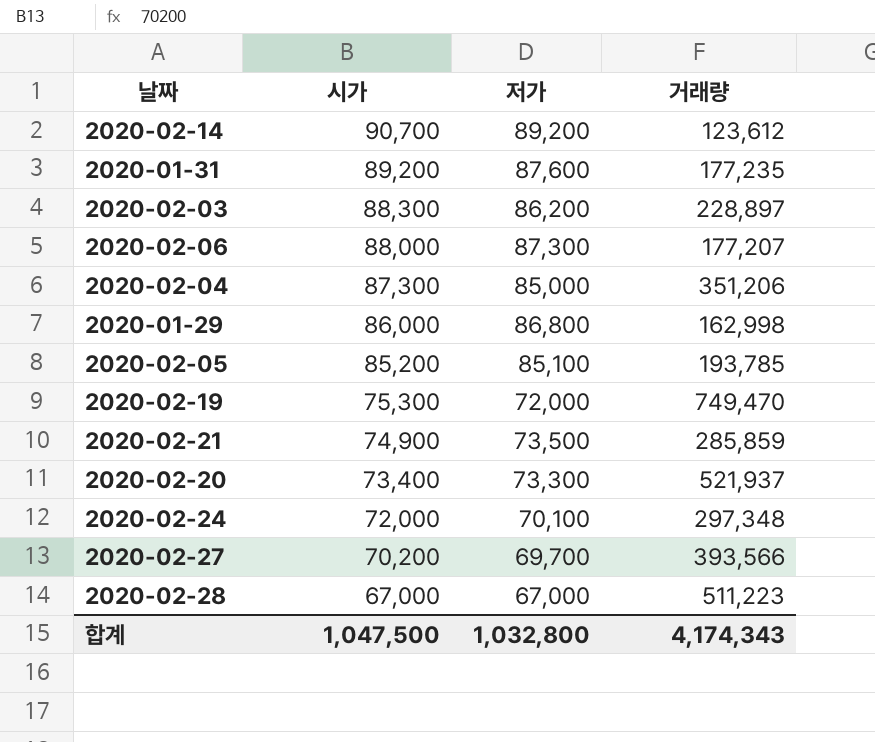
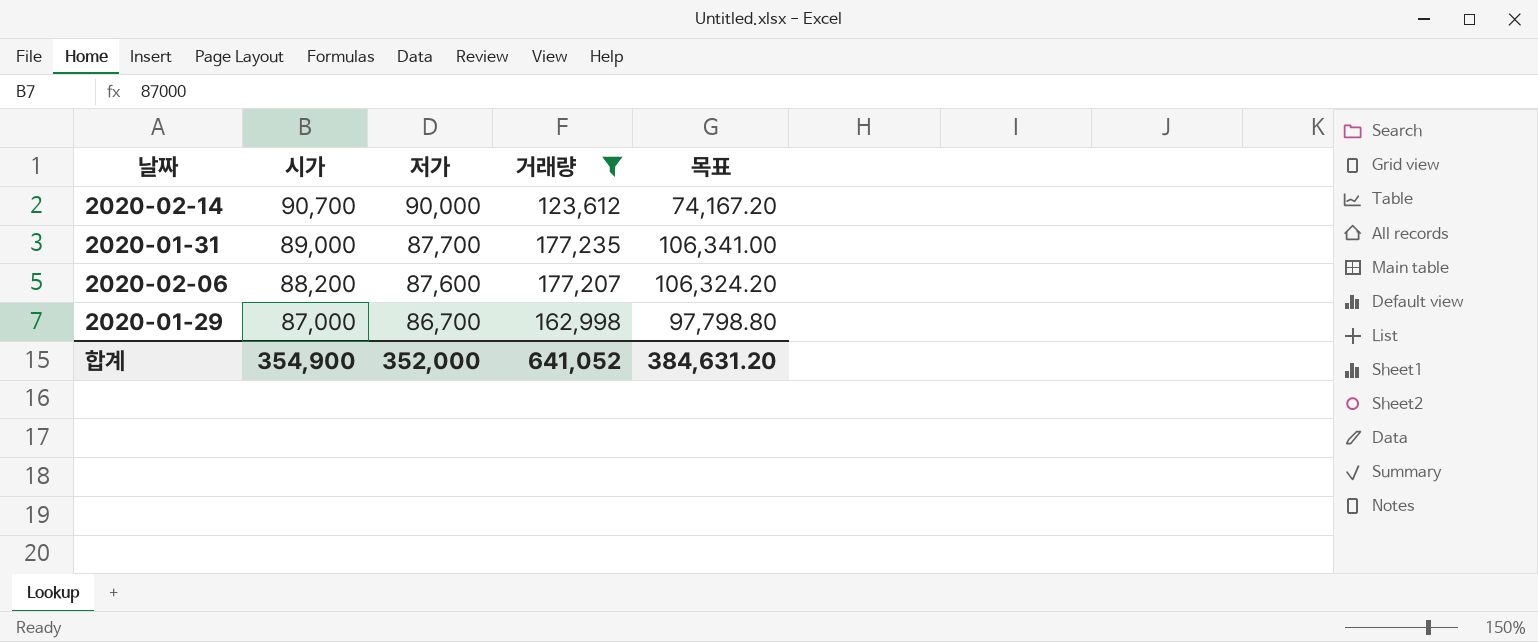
filter: none -> 거래량 <= 177,235
column 목표 | formula: none -> [거래량] * 0.6
2020-02-14 | 저가: 89,200 -> 90,000
2020-01-31 | 시가: 89,200 -> 89,000
2020-01-31 | 저가: 87,600 -> 87,700
2020-02-06 | 시가: 88,000 -> 88,200
2020-02-06 | 저가: 87,300 -> 87,600
2020-01-29 | 시가: 86,000 -> 87,000
2020-01-29 | 저가: 86,800 -> 86,700
합계 | 시가: 1,047,500 -> 354,900
합계 | 저가: 1,032,800 -> 352,000
합계 | 거래량: 4,174,343 -> 641,052

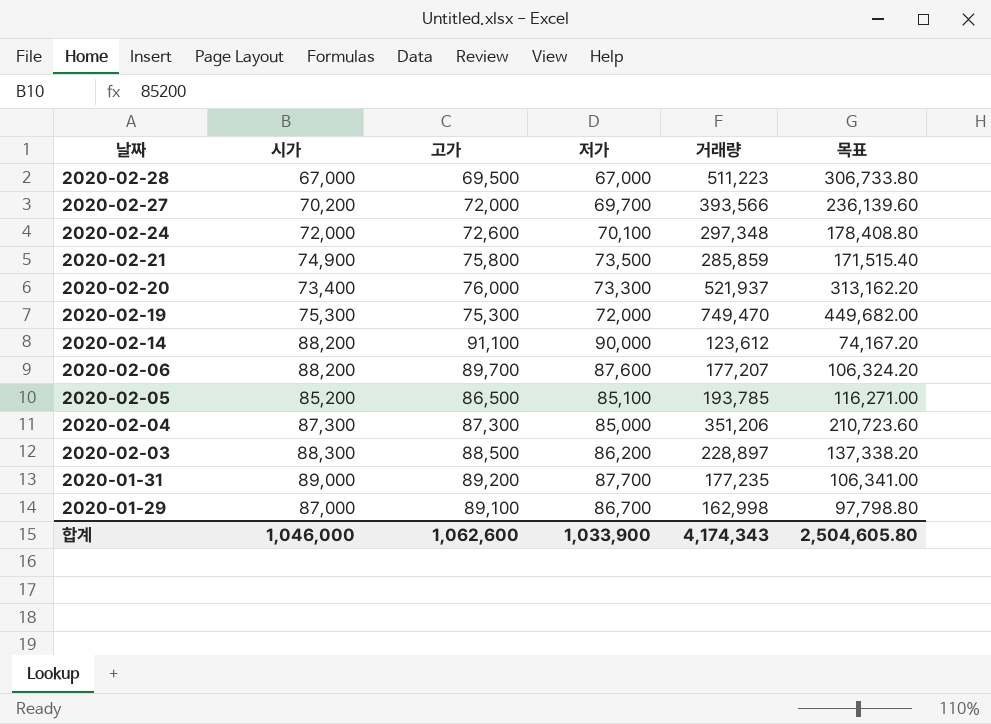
filter: 거래량 <= 177,235 -> none
row order: 시가 descending -> 날짜 descending
column 고가 | position: none -> 3
2020-02-14 | 시가: 90,700 -> 88,200
합계 | 시가: 354,900 -> 1,046,000
합계 | 저가: 352,000 -> 1,033,900
합계 | 거래량: 641,052 -> 4,174,343
합계 | 목표: 384,631.20 -> 2,504,605.80

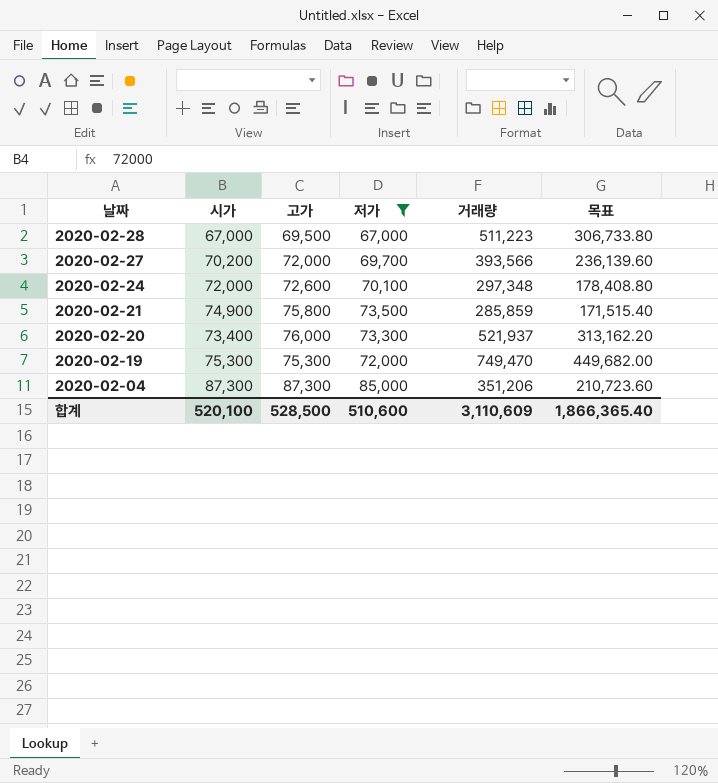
filter: none -> 저가 <= 85,000
합계 | 시가: 1,046,000 -> 520,100
합계 | 고가: 1,062,600 -> 528,500
합계 | 저가: 1,033,900 -> 510,600
합계 | 거래량: 4,174,343 -> 3,110,609
합계 | 목표: 2,504,605.80 -> 1,866,365.40

